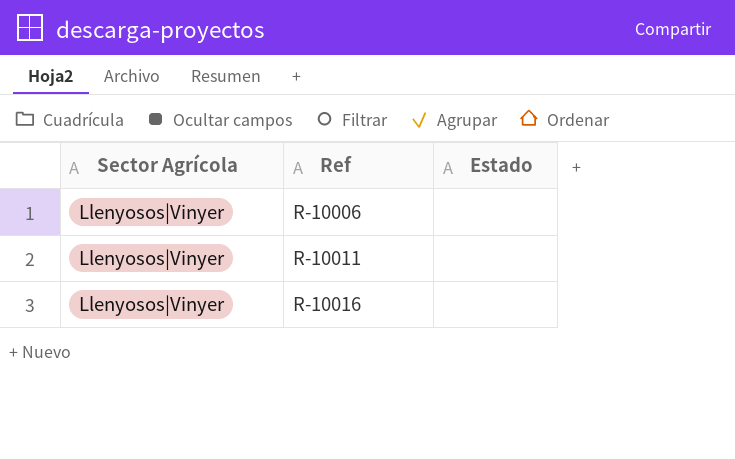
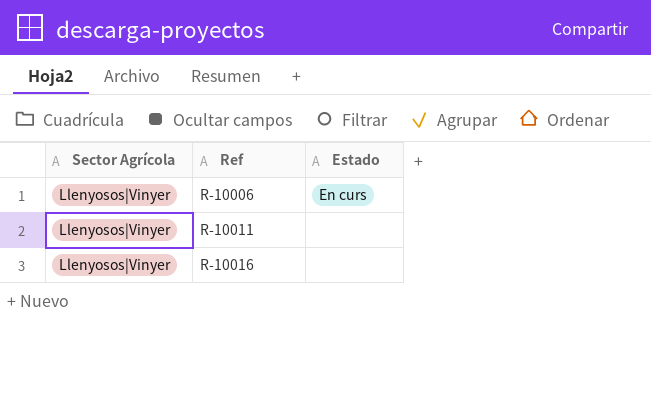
R-10006 | Estado: none -> En curs

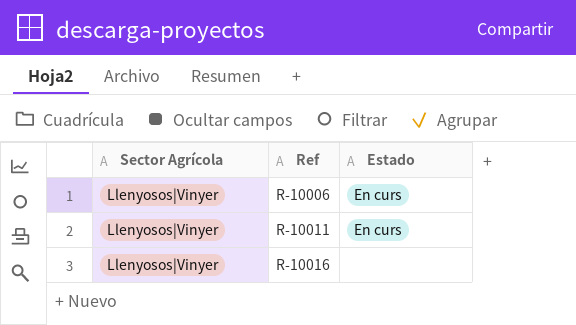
R-10011 | Estado: none -> En curs

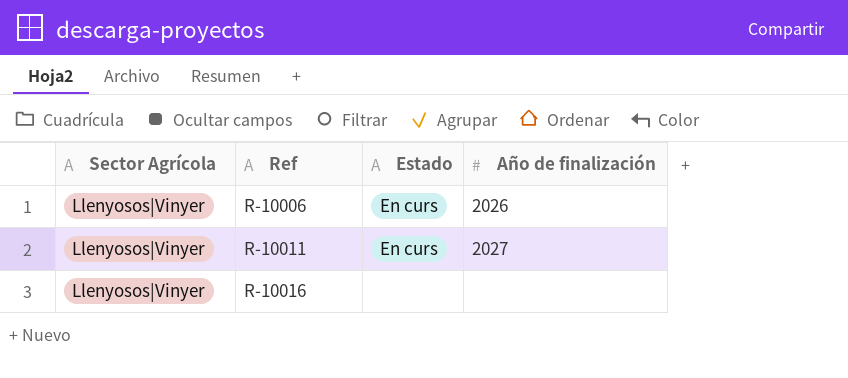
column Año de finalización | position: none -> 4

